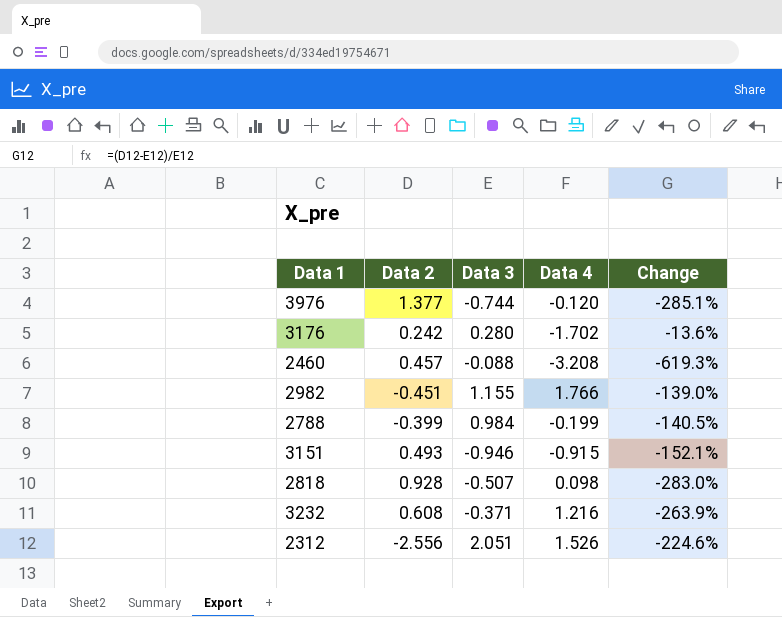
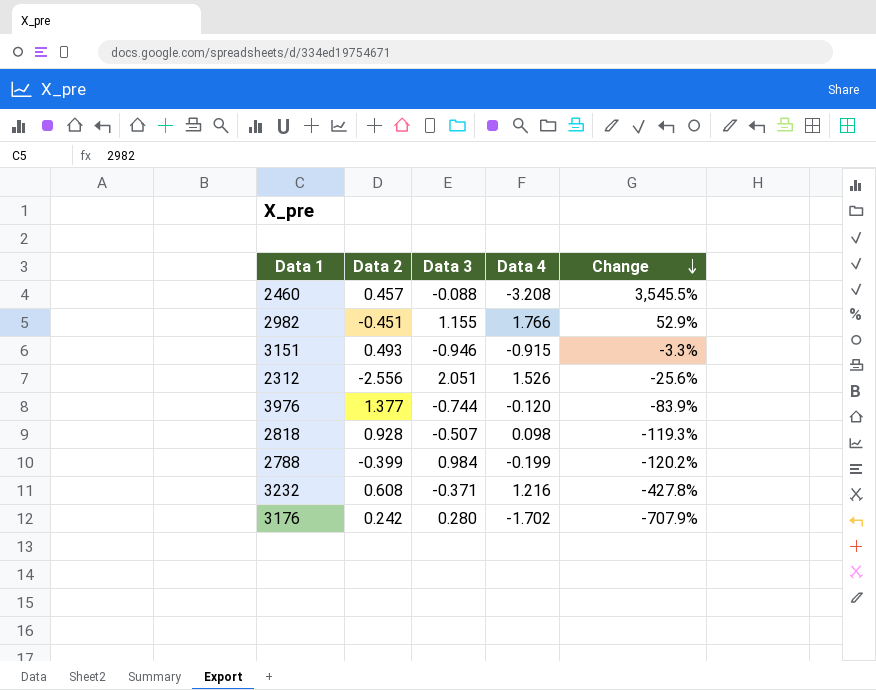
row order: none -> Change descending
column Change | formula: ([Data 2] - [Data 3]) / [Data 3] -> ([Data 4] - [Data 3]) / [Data 3]

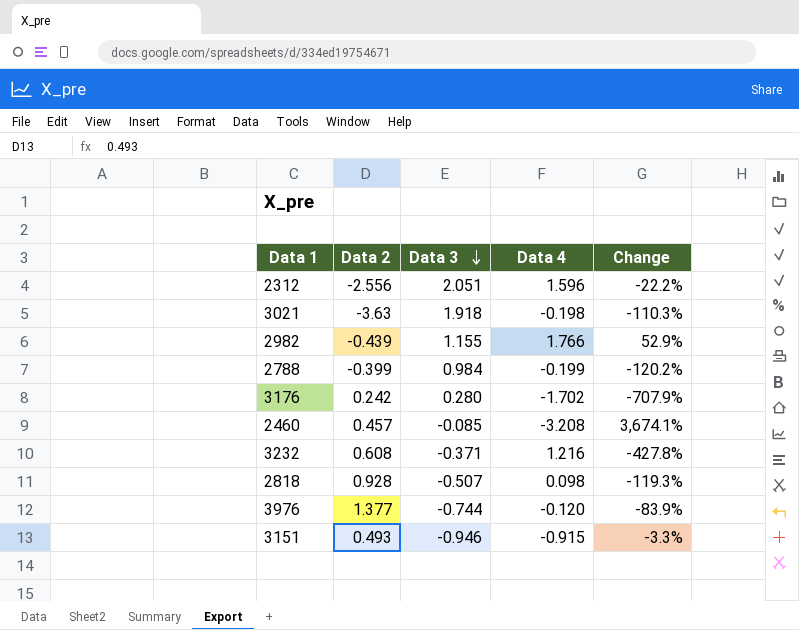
row order: Change descending -> Data 3 descending
2312 | Data 4: 1.526 -> 1.596
2312 | Change: -25.6% -> -22.2%
row 3021: none -> -3.63 | 1.918 | -0.198 | -110.3%
2982 | Data 2: -0.451 -> -0.439
2460 | Data 3: -0.088 -> -0.085
2460 | Change: 3,545.5% -> 3,674.1%

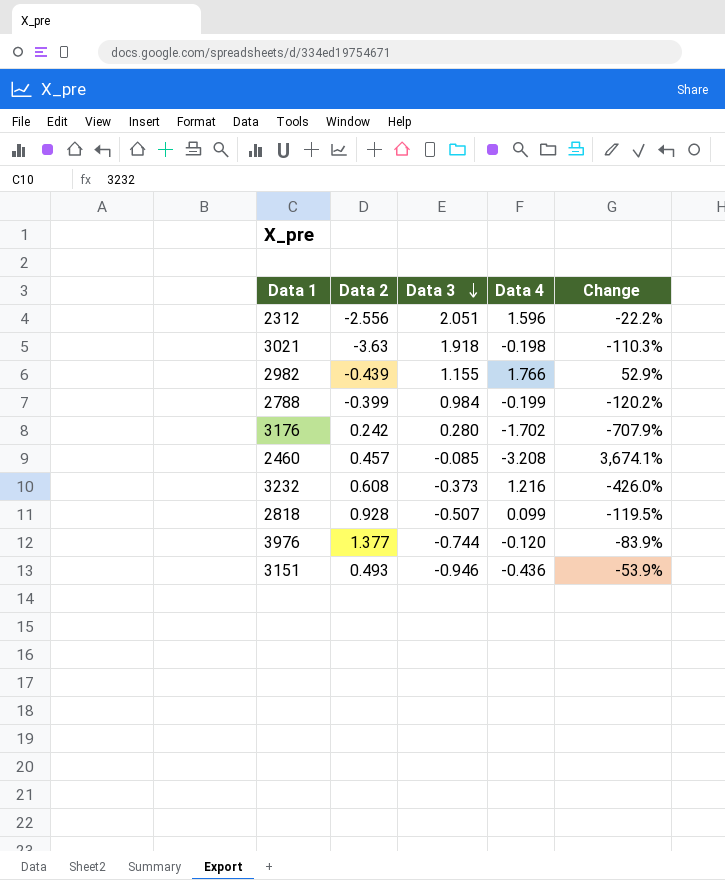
3232 | Data 3: -0.371 -> -0.373
3232 | Change: -427.8% -> -426.0%
2818 | Data 4: 0.098 -> 0.099
2818 | Change: -119.3% -> -119.5%
3151 | Data 4: -0.915 -> -0.436
3151 | Change: -3.3% -> -53.9%

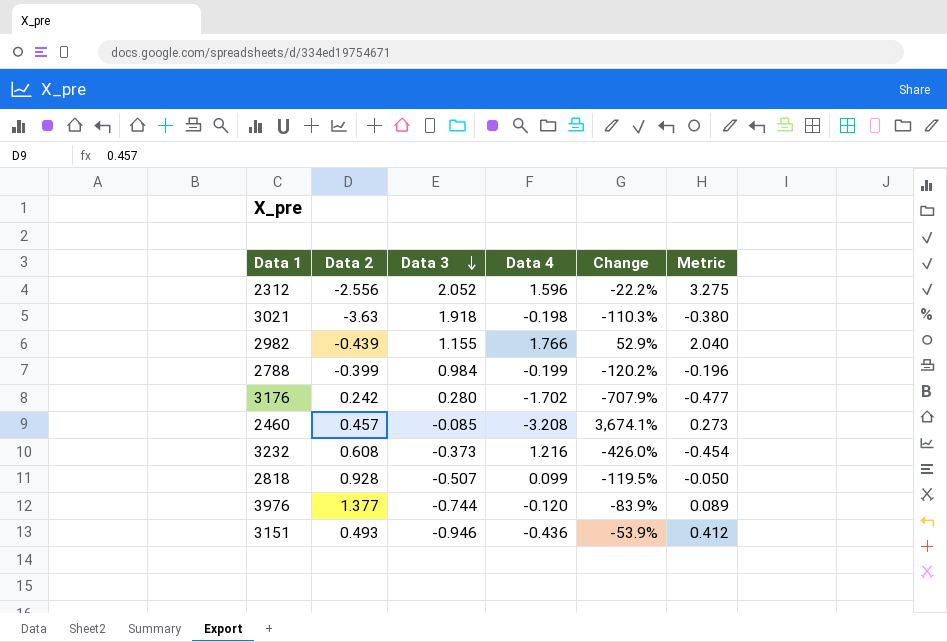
column Metric | formula: none -> [Data 3] * [Data 4]
2312 | Data 3: 2.051 -> 2.052

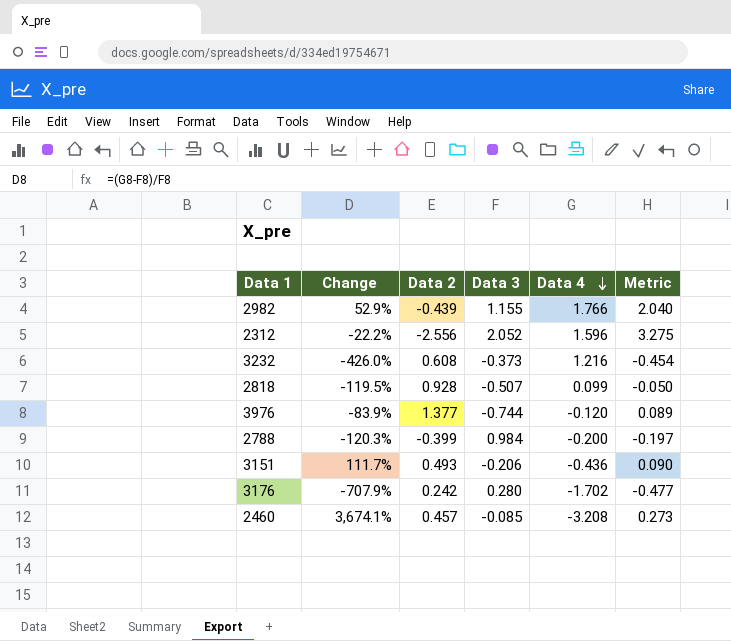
row order: Data 3 descending -> Data 4 descending
column Change | position: 5 -> 2
row 3021: -3.63 | 1.918 | -0.198 | -110.3% | -0.380 -> none
2788 | Change: -120.2% -> -120.3%
2788 | Data 4: -0.199 -> -0.200
2788 | Metric: -0.196 -> -0.197
3151 | Change: -53.9% -> 111.7%
3151 | Data 3: -0.946 -> -0.206
3151 | Metric: 0.412 -> 0.090

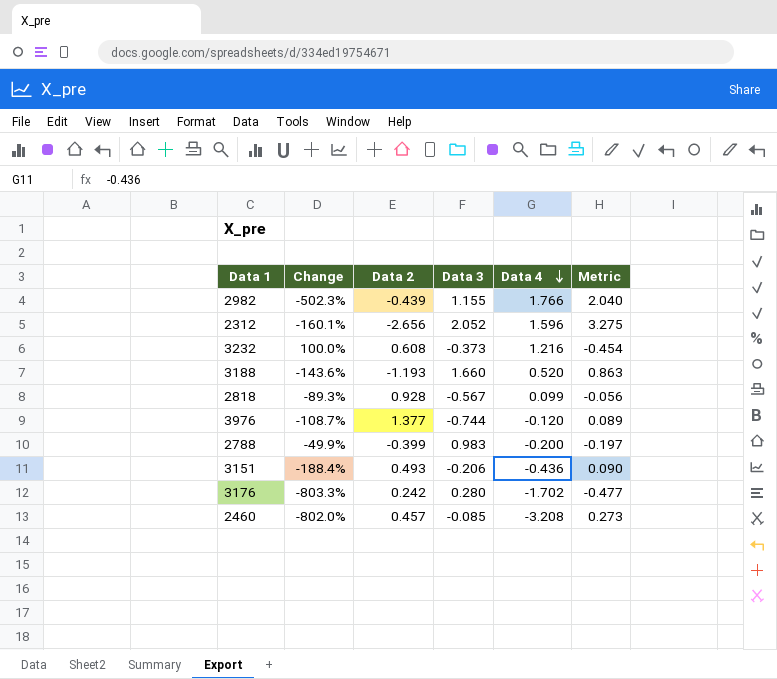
column Change | formula: ([Data 4] - [Data 3]) / [Data 3] -> ([Data 4] - [Data 2]) / [Data 2]
2312 | Data 2: -2.556 -> -2.656
row 3188: none -> -143.6% | -1.193 | 1.660 | 0.520 | 0.863
2818 | Data 3: -0.507 -> -0.567
2818 | Metric: -0.050 -> -0.056
2788 | Data 3: 0.984 -> 0.983

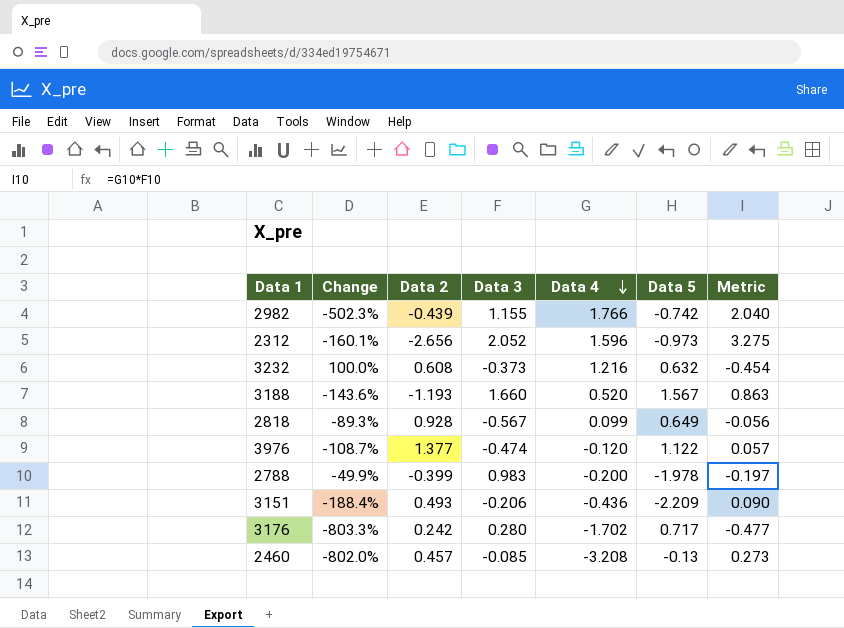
column Data 5 | position: none -> 6
3976 | Data 3: -0.744 -> -0.474
3976 | Metric: 0.089 -> 0.057

